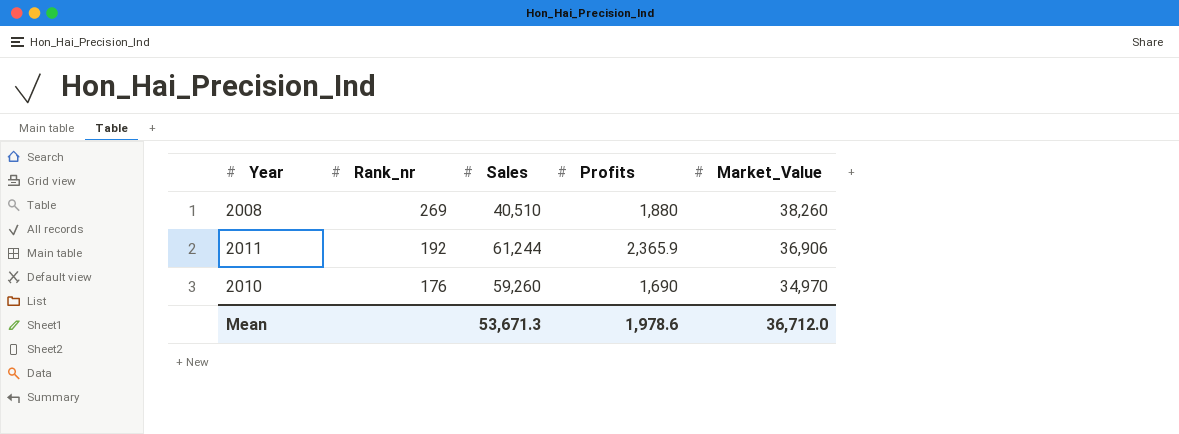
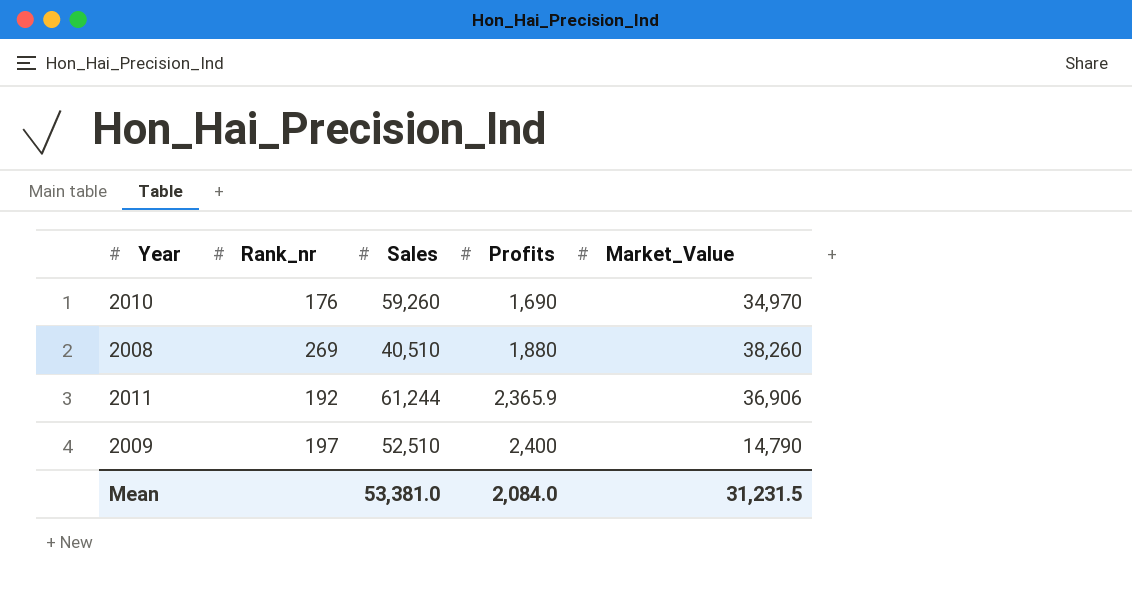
row order: Rank_nr descending -> Profits ascending
row 2009: none -> 197 | 52,510 | 2,400 | 14,790
Mean | Sales: 53,671.3 -> 53,381.0
Mean | Profits: 1,978.6 -> 2,084.0
Mean | Market_Value: 36,712.0 -> 31,231.5

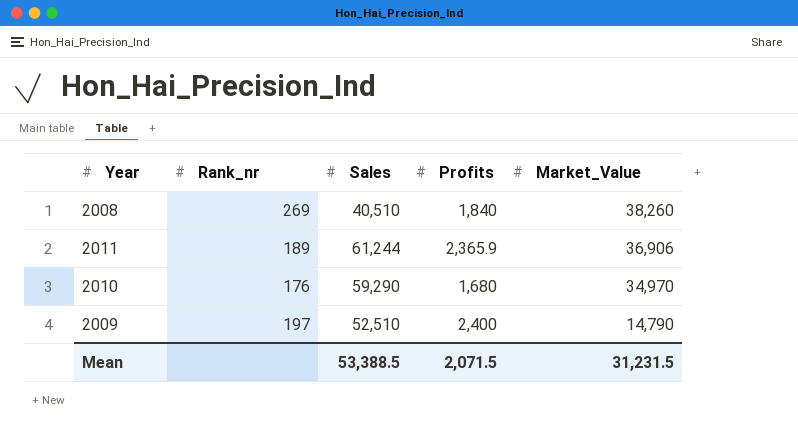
row order: Profits ascending -> Market_Value descending
2008 | Profits: 1,880 -> 1,840
2011 | Rank_nr: 192 -> 189
2010 | Sales: 59,260 -> 59,290
2010 | Profits: 1,690 -> 1,680
Mean | Sales: 53,381.0 -> 53,388.5
Mean | Profits: 2,084.0 -> 2,071.5

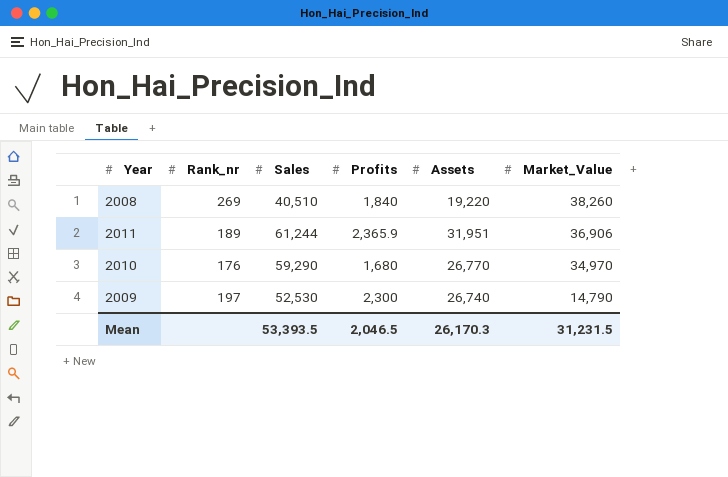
column Assets | position: none -> 5
2009 | Sales: 52,510 -> 52,530
2009 | Profits: 2,400 -> 2,300
Mean | Sales: 53,388.5 -> 53,393.5
Mean | Profits: 2,071.5 -> 2,046.5

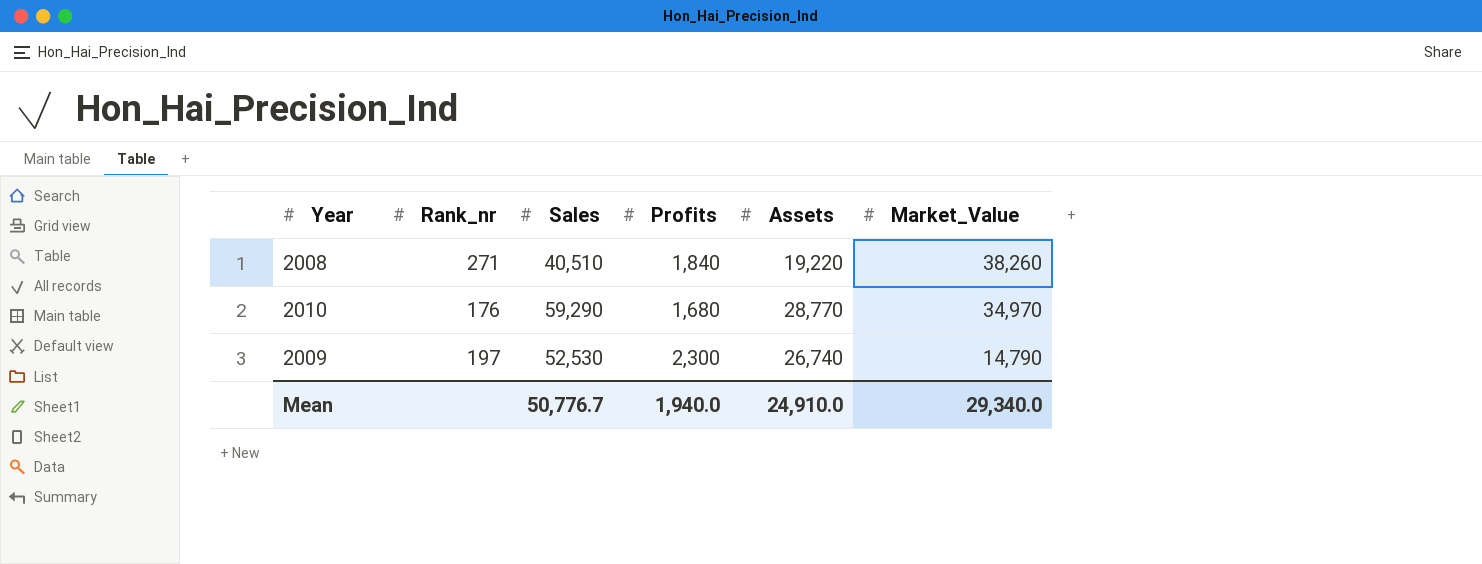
row 2011: 189 | 61,244 | 2,365.9 | 31,951 | 36,906 -> none
2008 | Rank_nr: 269 -> 271
2010 | Assets: 26,770 -> 28,770
Mean | Sales: 53,393.5 -> 50,776.7
Mean | Profits: 2,046.5 -> 1,940.0
Mean | Assets: 26,170.3 -> 24,910.0
Mean | Market_Value: 31,231.5 -> 29,340.0

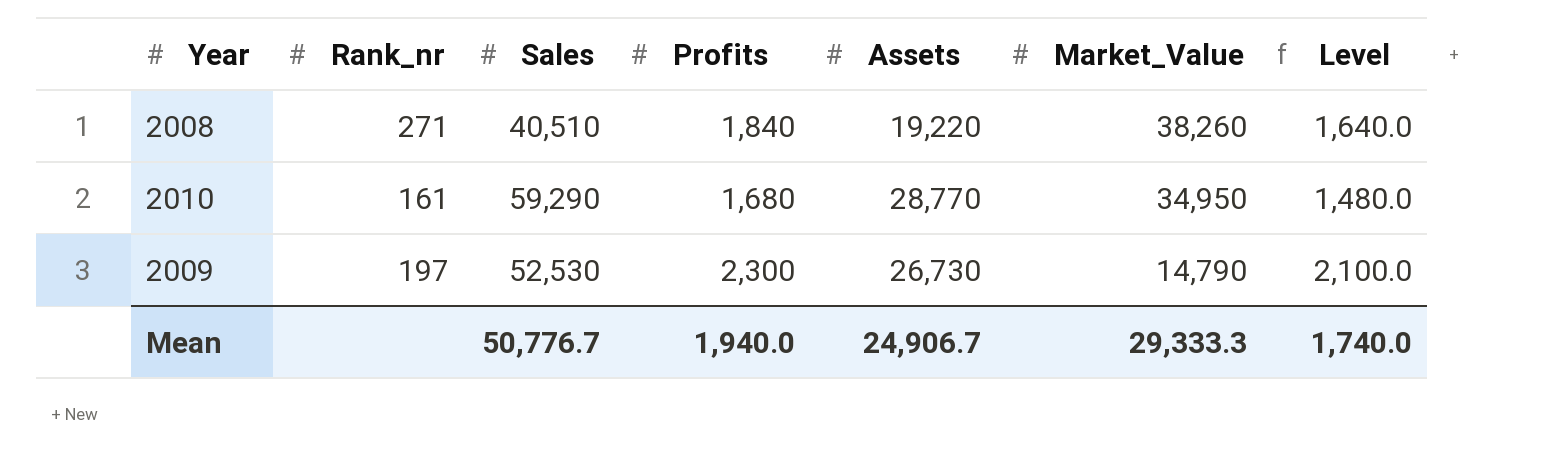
column Level | formula: none -> [Profits] - 200
2010 | Rank_nr: 176 -> 161
2010 | Market_Value: 34,970 -> 34,950
2009 | Assets: 26,740 -> 26,730
Mean | Assets: 24,910.0 -> 24,906.7
Mean | Market_Value: 29,340.0 -> 29,333.3

